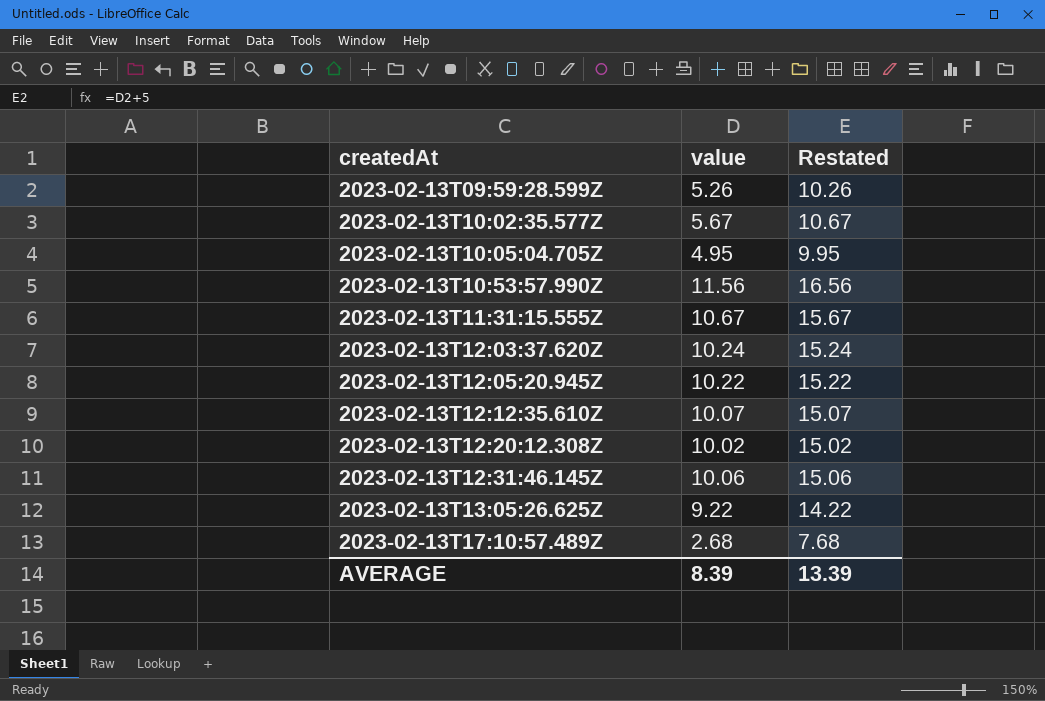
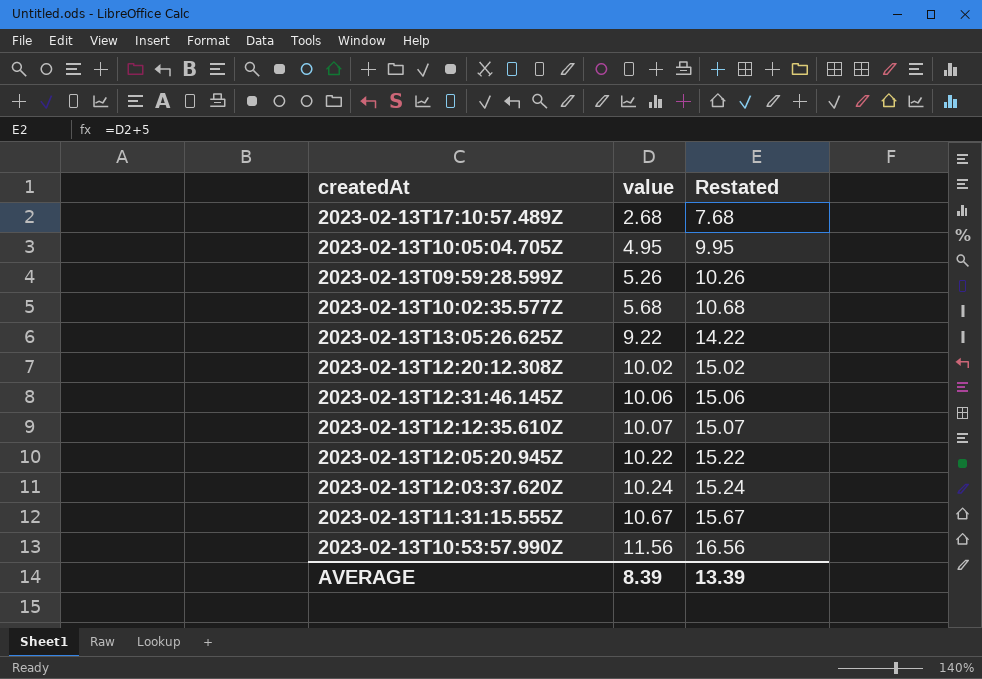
row order: createdAt ascending -> value ascending
2023-02-13T10:02:35.577Z | value: 5.67 -> 5.68
2023-02-13T10:02:35.577Z | Restated: 10.67 -> 10.68

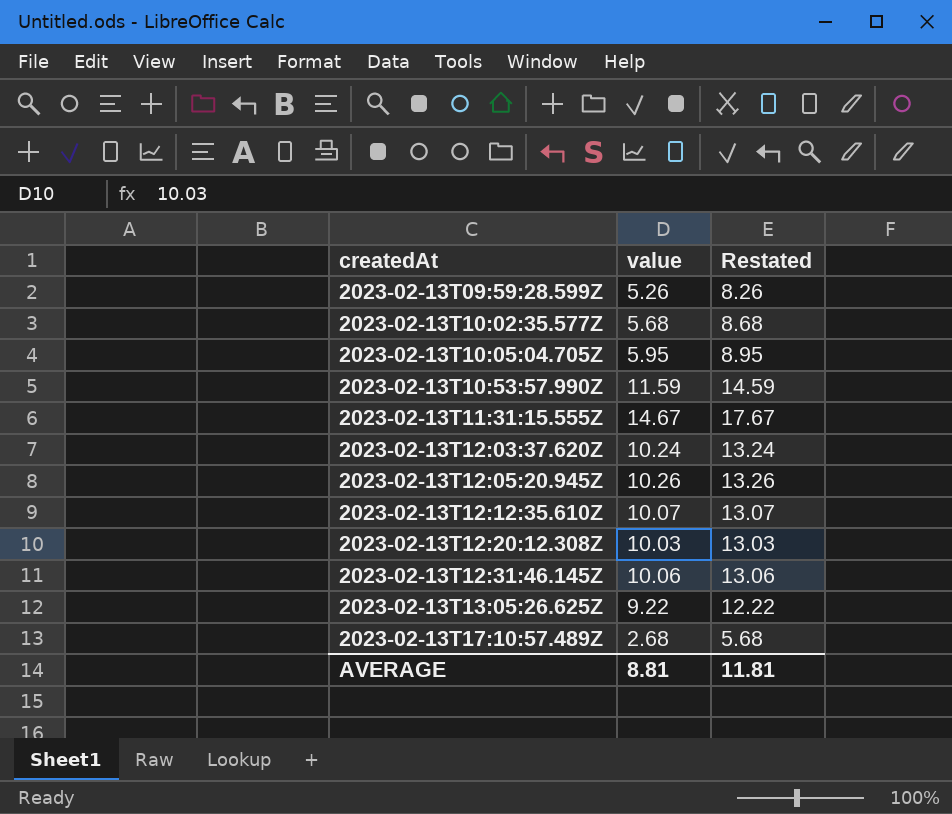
row order: value ascending -> createdAt ascending
column Restated | formula: [value] + 5 -> [value] + 3
2023-02-13T10:05:04.705Z | value: 4.95 -> 5.95
2023-02-13T10:53:57.990Z | value: 11.56 -> 11.59
2023-02-13T11:31:15.555Z | value: 10.67 -> 14.67
2023-02-13T12:05:20.945Z | value: 10.22 -> 10.26
2023-02-13T12:20:12.308Z | value: 10.02 -> 10.03
AVERAGE | value: 8.39 -> 8.81
AVERAGE | Restated: 13.39 -> 11.81

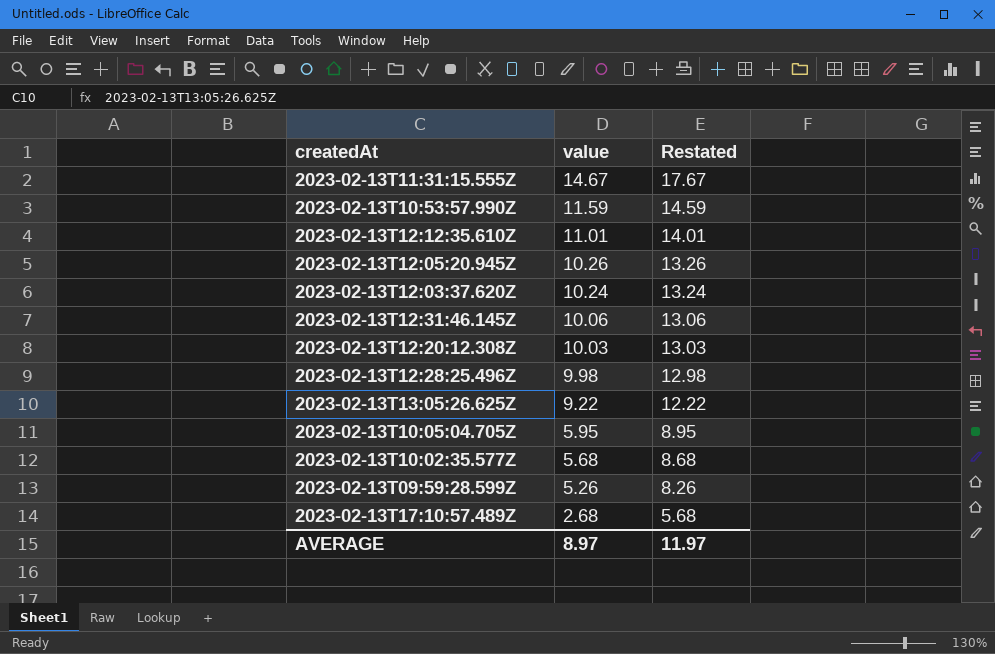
row order: createdAt ascending -> value descending
2023-02-13T12:12:35.610Z | value: 10.07 -> 11.01
2023-02-13T12:12:35.610Z | Restated: 13.07 -> 14.01
row 2023-02-13T12:28:25.496Z: none -> 9.98 | 12.98
AVERAGE | value: 8.81 -> 8.97
AVERAGE | Restated: 11.81 -> 11.97

